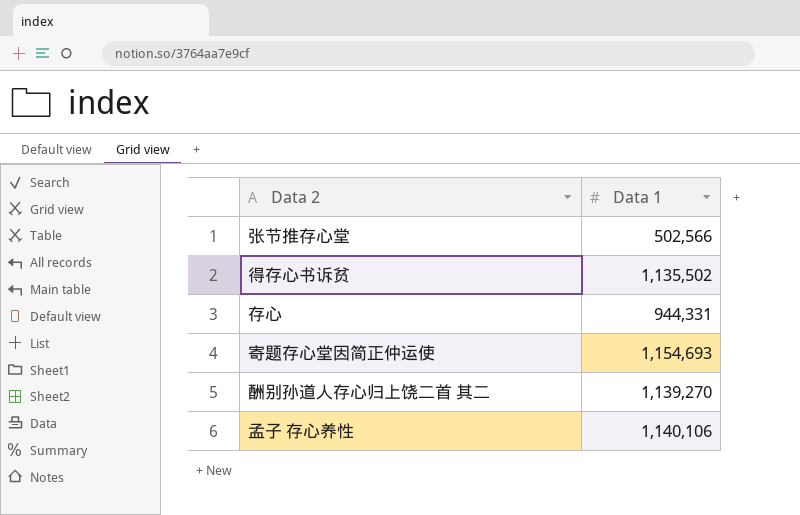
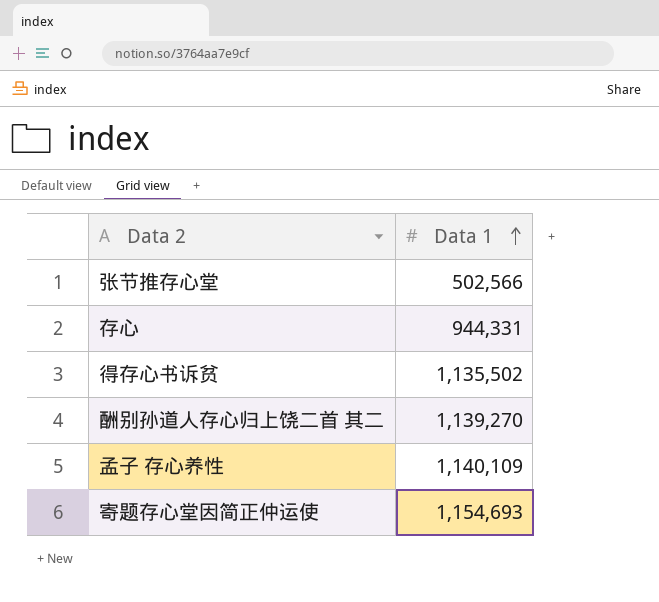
row order: none -> Data 1 ascending
孟子 存心养性 | Data 1: 1,140,106 -> 1,140,109

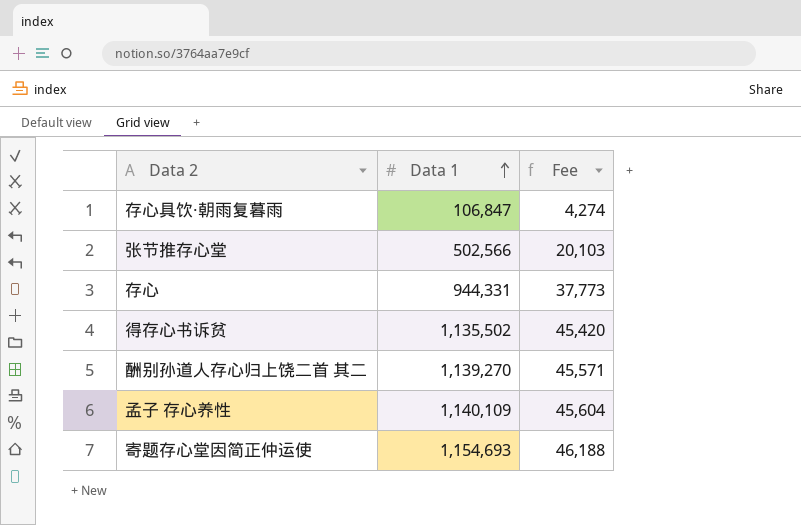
column Fee | formula: none -> [Data 1] * 0.04
row 存心具饮·朝雨复暮雨: none -> 106,847 | 4,274

